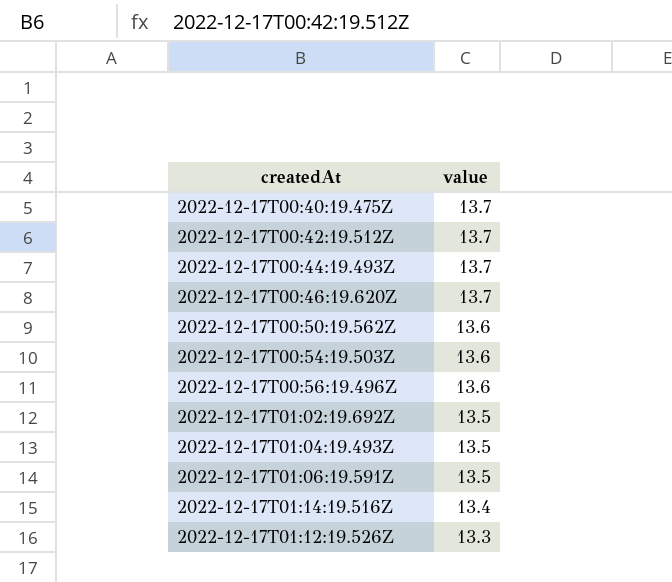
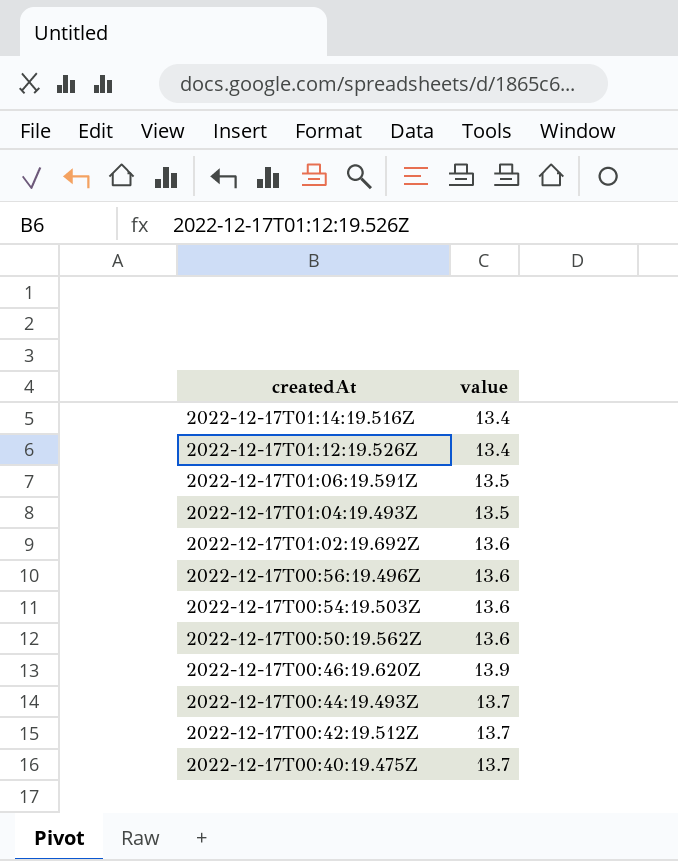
row order: value descending -> createdAt descending
2022-12-17T01:12:19.526Z | value: 13.3 -> 13.4
2022-12-17T01:02:19.692Z | value: 13.5 -> 13.6
2022-12-17T00:46:19.620Z | value: 13.7 -> 13.9

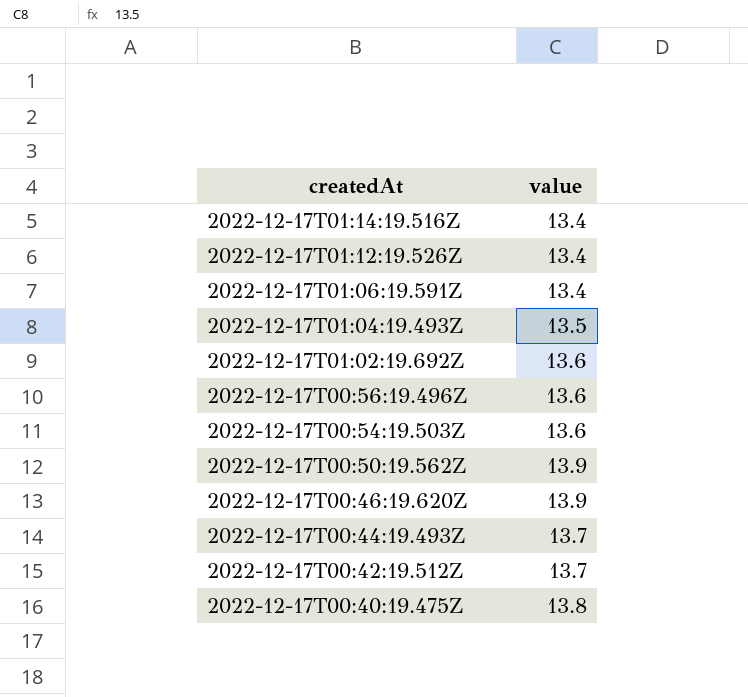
2022-12-17T01:06:19.591Z | value: 13.5 -> 13.4
2022-12-17T00:50:19.562Z | value: 13.6 -> 13.9
2022-12-17T00:40:19.475Z | value: 13.7 -> 13.8

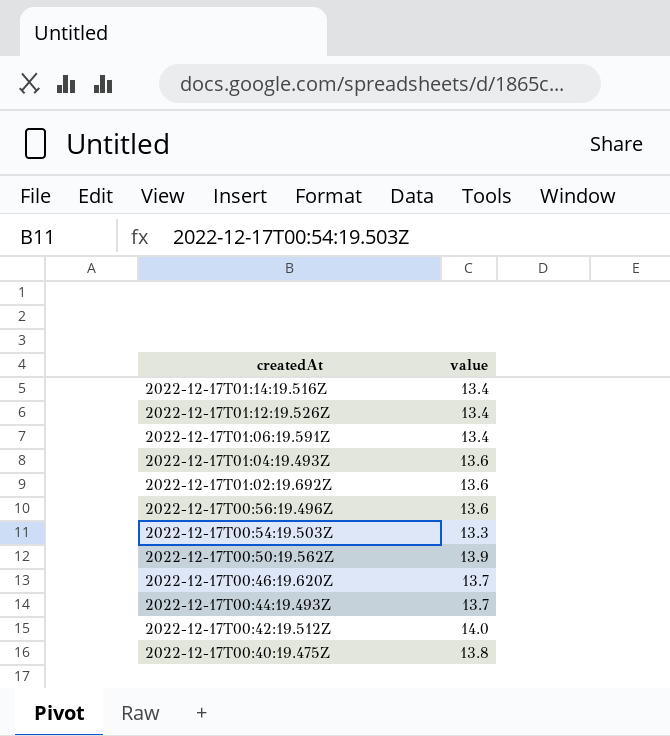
2022-12-17T01:04:19.493Z | value: 13.5 -> 13.6
2022-12-17T00:54:19.503Z | value: 13.6 -> 13.3
2022-12-17T00:46:19.620Z | value: 13.9 -> 13.7
2022-12-17T00:42:19.512Z | value: 13.7 -> 14.0

